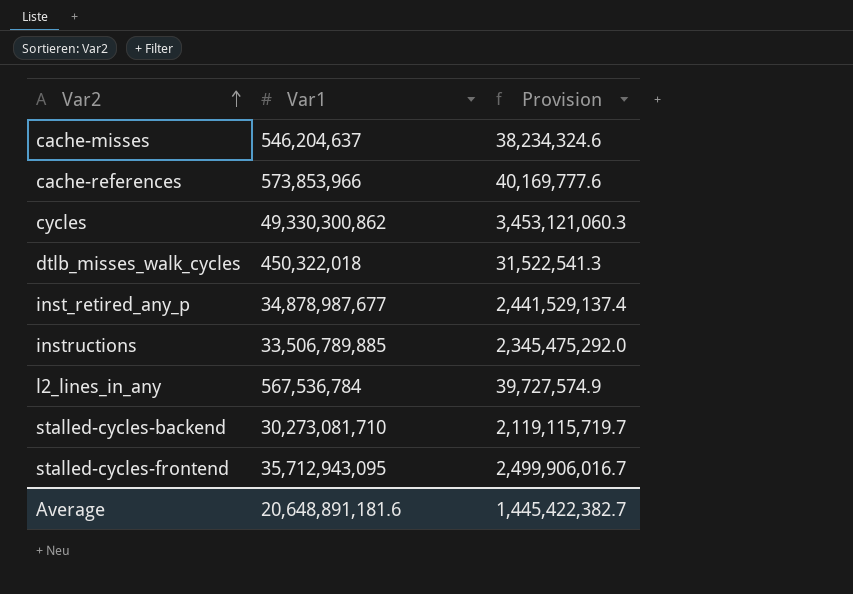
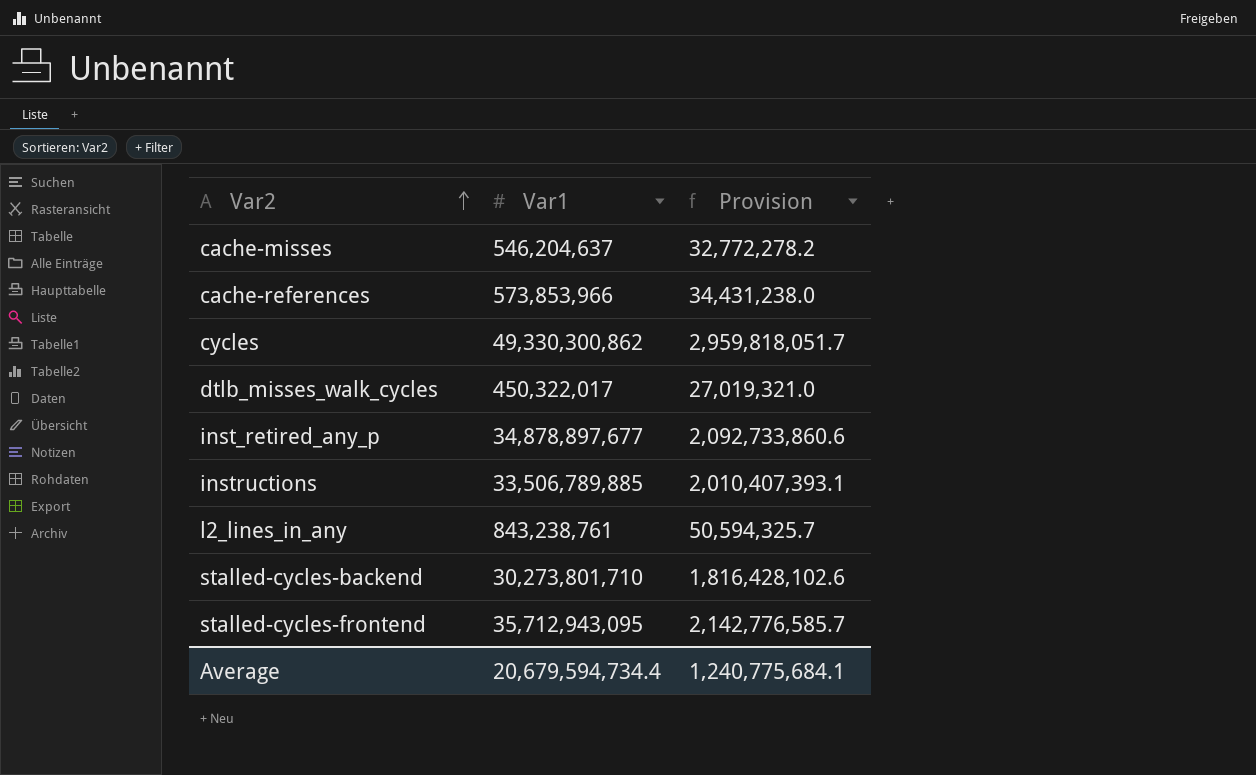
column Provision | formula: [Var1] * 0.07 -> [Var1] * 0.06
dtlb_misses_walk_cycles | Var1: 450,322,018 -> 450,322,017
inst_retired_any_p | Var1: 34,878,987,677 -> 34,878,897,677
l2_lines_in_any | Var1: 567,536,784 -> 843,238,761
stalled-cycles-backend | Var1: 30,273,081,710 -> 30,273,801,710
Average | Var1: 20,648,891,181.6 -> 20,679,594,734.4
Average | Provision: 1,445,422,382.7 -> 1,240,775,684.1

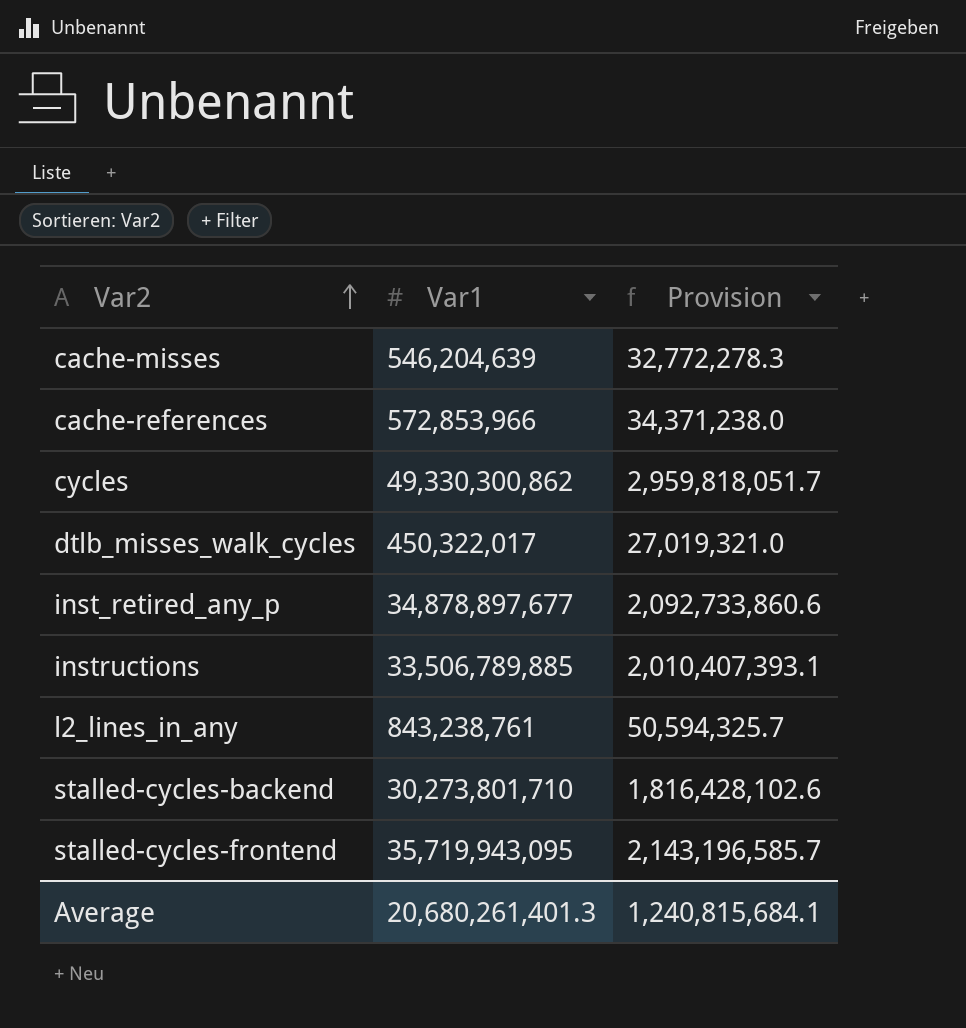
cache-misses | Var1: 546,204,637 -> 546,204,639
cache-misses | Provision: 32,772,278.2 -> 32,772,278.3
cache-references | Var1: 573,853,966 -> 572,853,966
cache-references | Provision: 34,431,238.0 -> 34,371,238.0
stalled-cycles-frontend | Var1: 35,712,943,095 -> 35,719,943,095
stalled-cycles-frontend | Provision: 2,142,776,585.7 -> 2,143,196,585.7
Average | Var1: 20,679,594,734.4 -> 20,680,261,401.3
Average | Provision: 1,240,775,684.1 -> 1,240,815,684.1

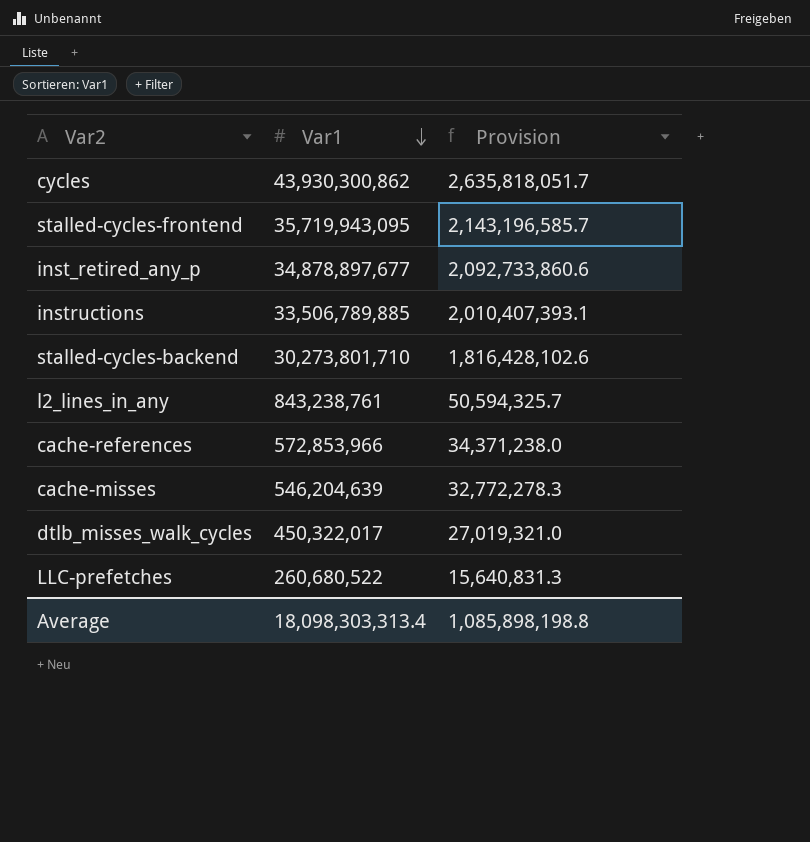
row order: Var2 ascending -> Var1 descending
cycles | Var1: 49,330,300,862 -> 43,930,300,862
cycles | Provision: 2,959,818,051.7 -> 2,635,818,051.7
row LLC-prefetches: none -> 260,680,522 | 15,640,831.3
Average | Var1: 20,680,261,401.3 -> 18,098,303,313.4
Average | Provision: 1,240,815,684.1 -> 1,085,898,198.8

